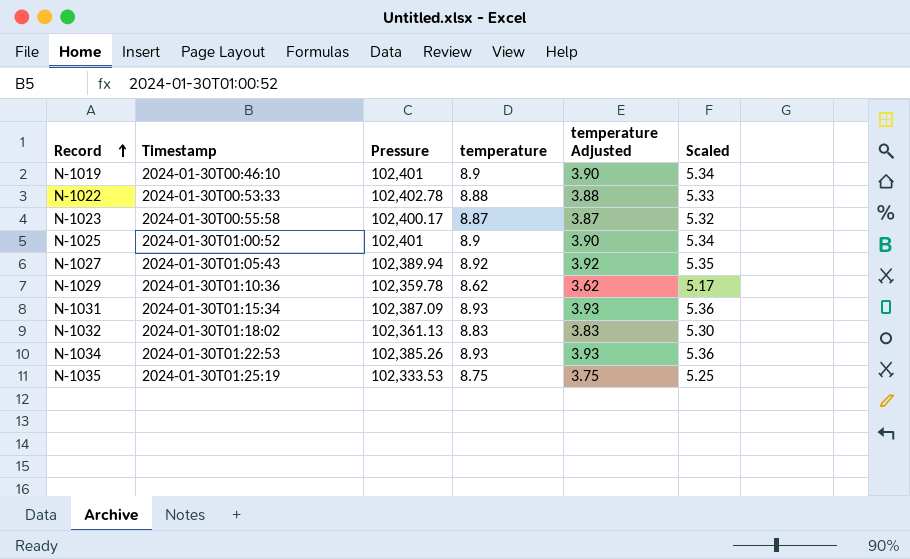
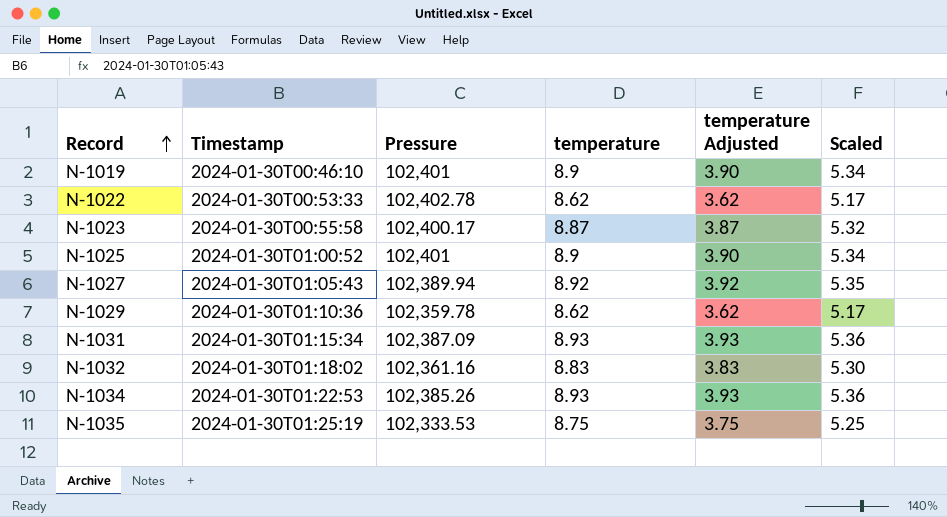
N-1022 | temperature: 8.88 -> 8.62
N-1022 | temperature Adjusted: 3.88 -> 3.62
N-1022 | Scaled: 5.33 -> 5.17
N-1032 | Pressure: 102,361.13 -> 102,361.16

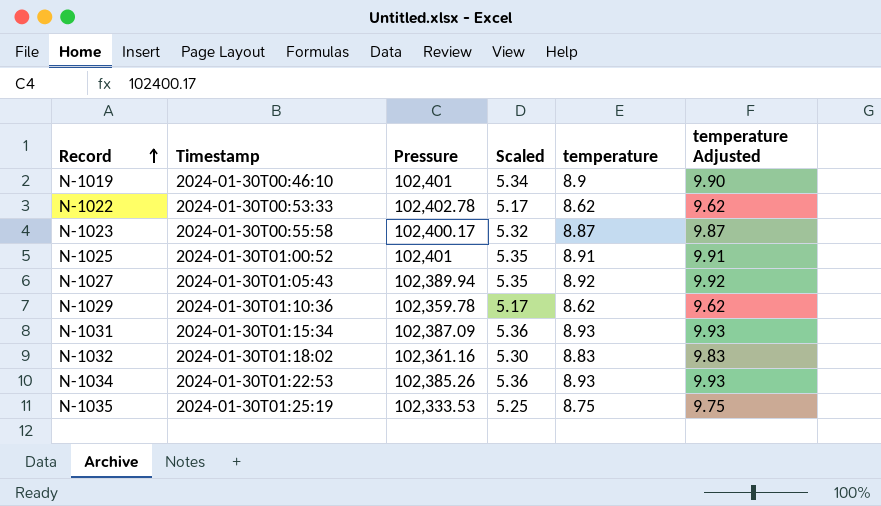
column Scaled | position: 6 -> 4
column temperature Adjusted | formula: [temperature] - 5 -> [temperature] + 1
N-1025 | Scaled: 5.34 -> 5.35
N-1025 | temperature: 8.9 -> 8.91

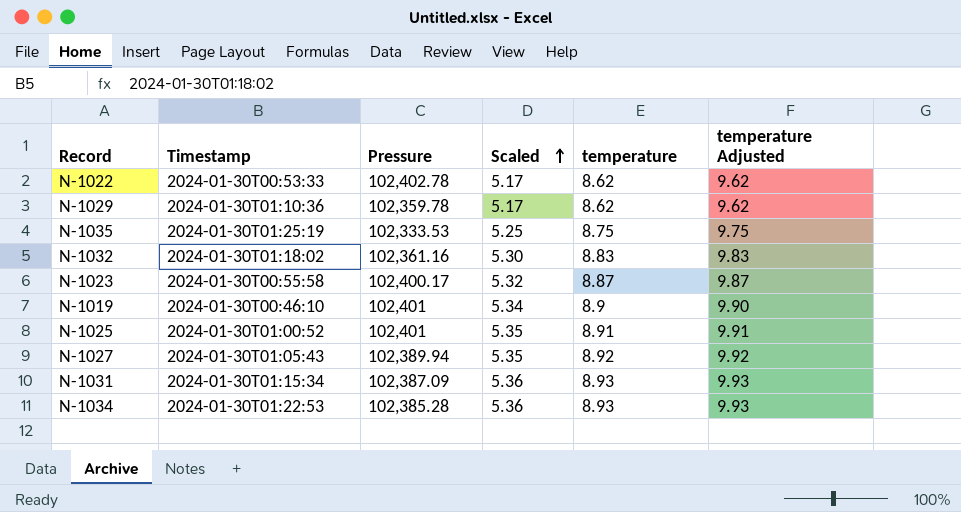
row order: Record ascending -> Scaled ascending
N-1034 | Pressure: 102,385.26 -> 102,385.28

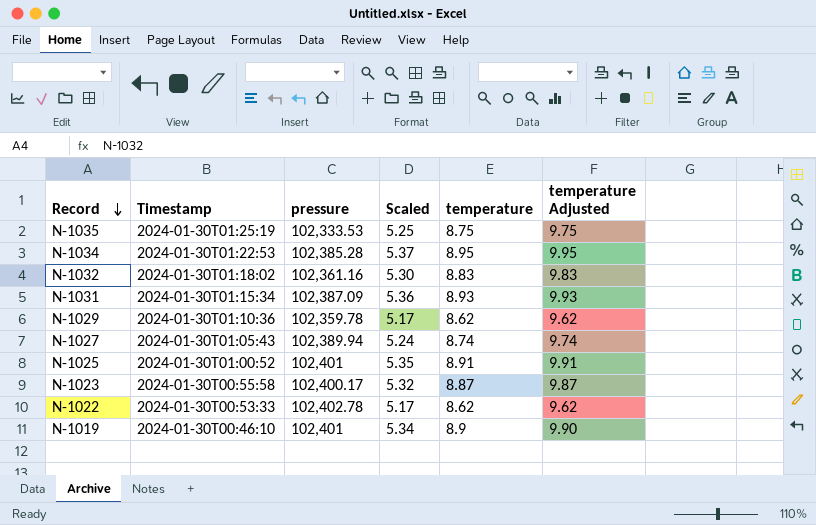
row order: Scaled ascending -> Record descending
column name: Pressure -> pressure
N-1034 | Scaled: 5.36 -> 5.37
N-1034 | temperature: 8.93 -> 8.95
N-1034 | temperature Adjusted: 9.93 -> 9.95
N-1027 | Scaled: 5.35 -> 5.24
N-1027 | temperature: 8.92 -> 8.74
N-1027 | temperature Adjusted: 9.92 -> 9.74

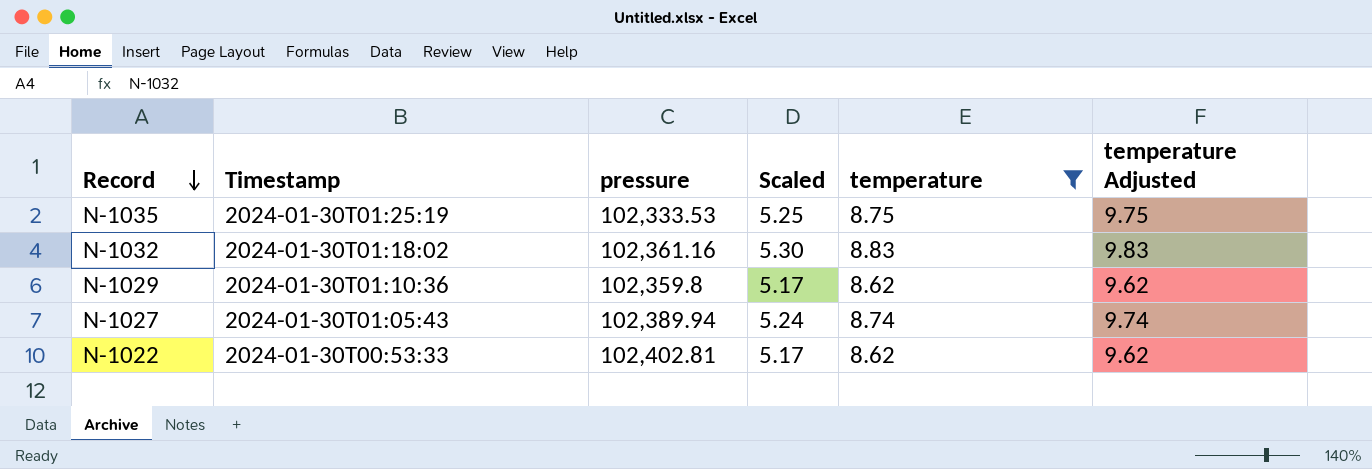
filter: none -> temperature <= 8.83
N-1029 | pressure: 102,359.78 -> 102,359.8
N-1022 | pressure: 102,402.78 -> 102,402.81

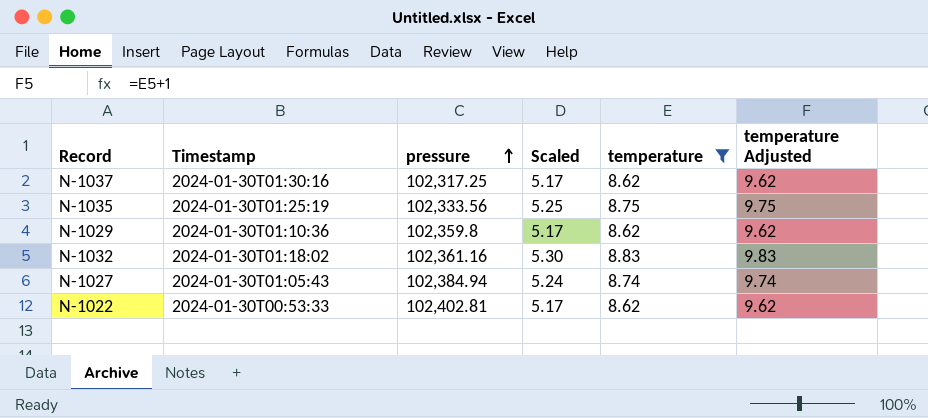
row order: Record descending -> pressure ascending
row N-1037: none -> 2024-01-30T01:30:16 | 102,317.25 | 5.17 | 8.62 | 9.62
N-1035 | pressure: 102,333.53 -> 102,333.56
N-1027 | pressure: 102,389.94 -> 102,384.94

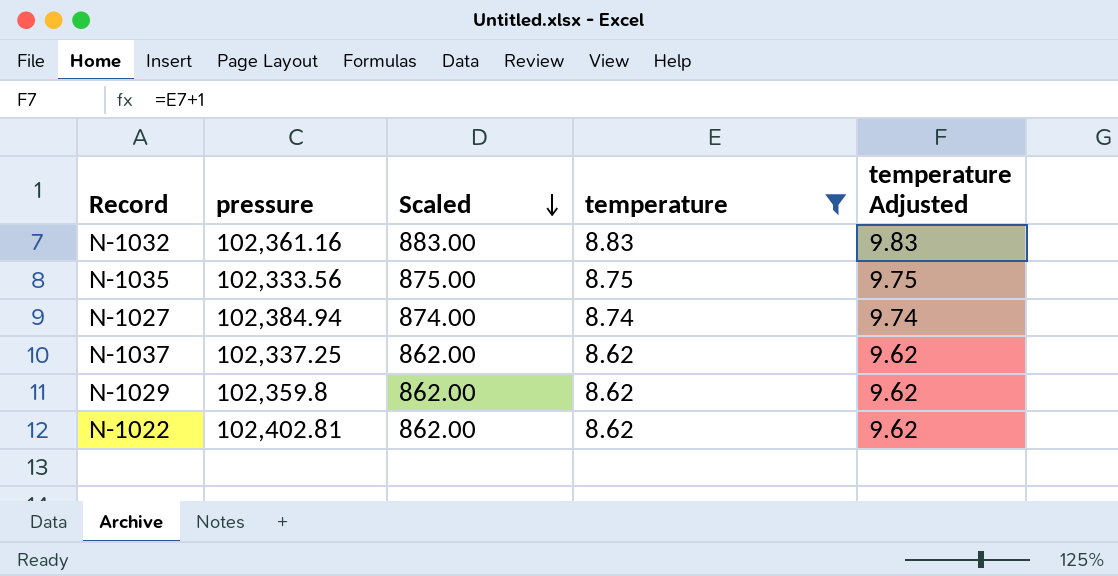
row order: pressure ascending -> Scaled descending
column Timestamp | position: 2 -> none
column Scaled | formula: [temperature] * 0.6 -> [temperature] * 100
N-1037 | pressure: 102,317.25 -> 102,337.25

